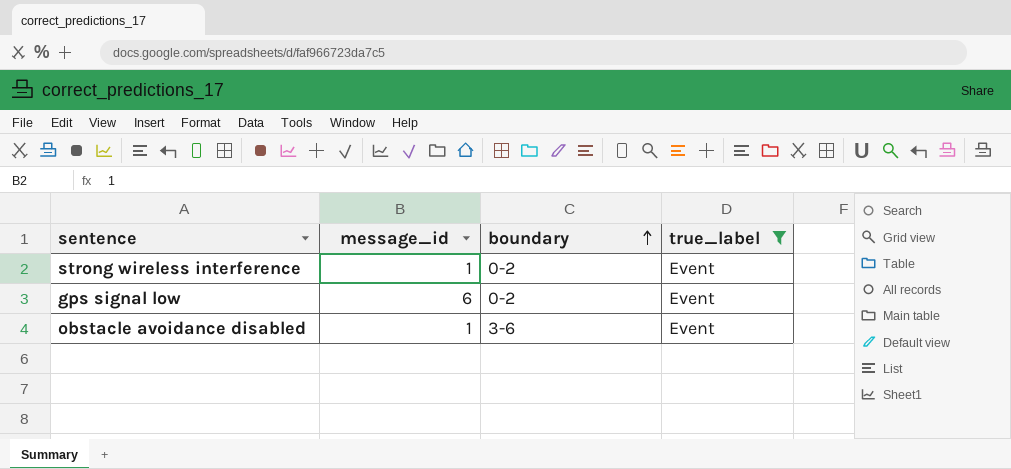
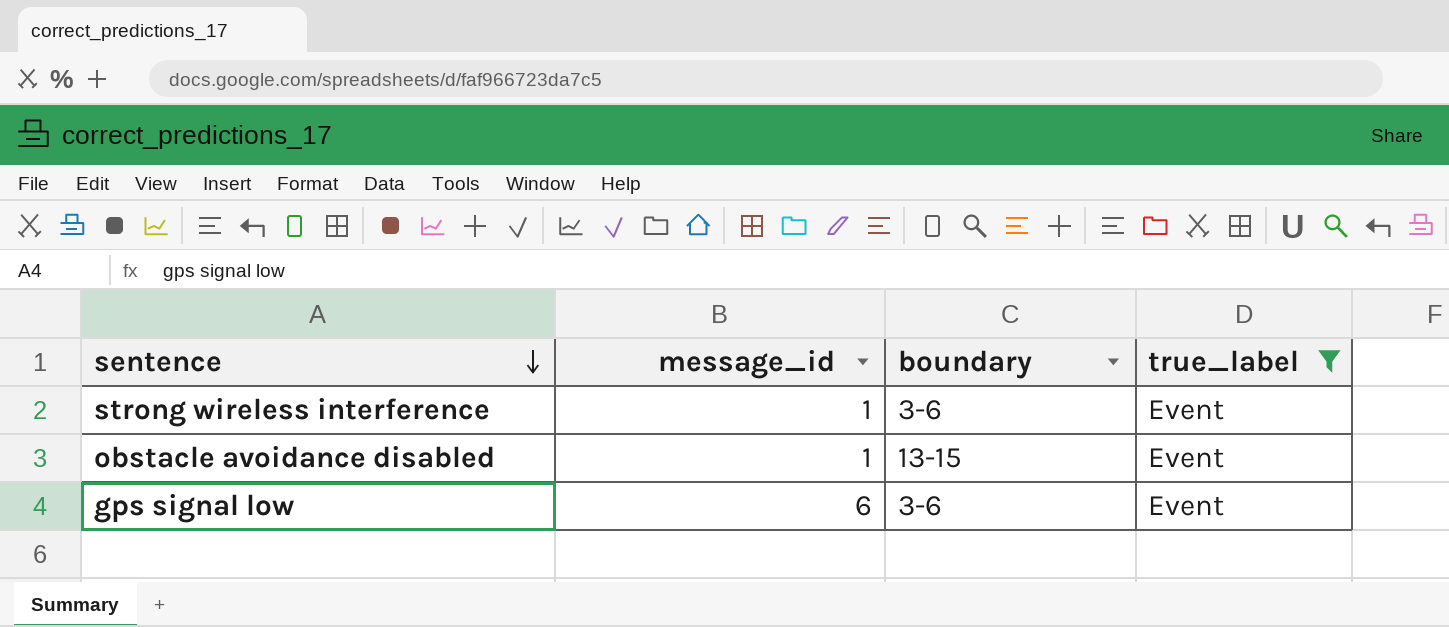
row order: boundary ascending -> sentence descending
strong wireless interference | boundary: 0-2 -> 3-6
obstacle avoidance disabled | boundary: 3-6 -> 13-15
gps signal low | boundary: 0-2 -> 3-6

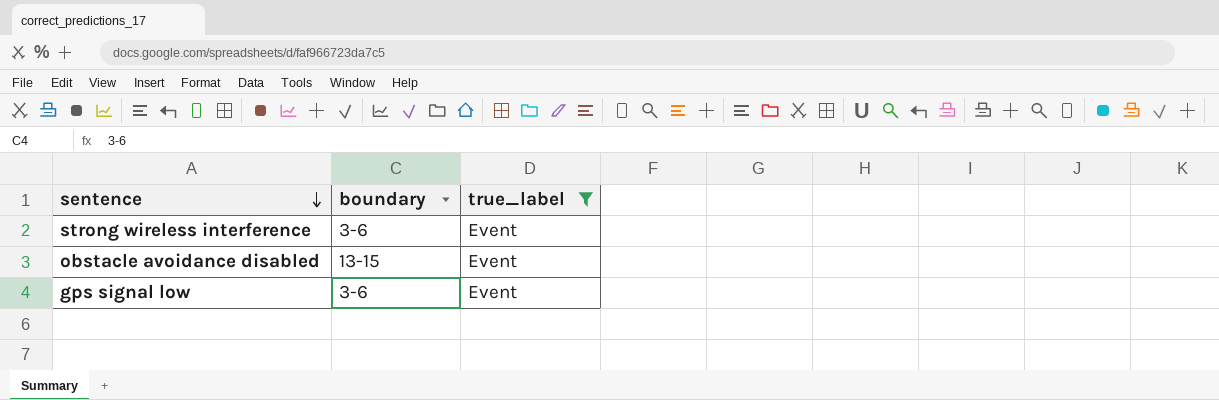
column message_id | position: 2 -> none

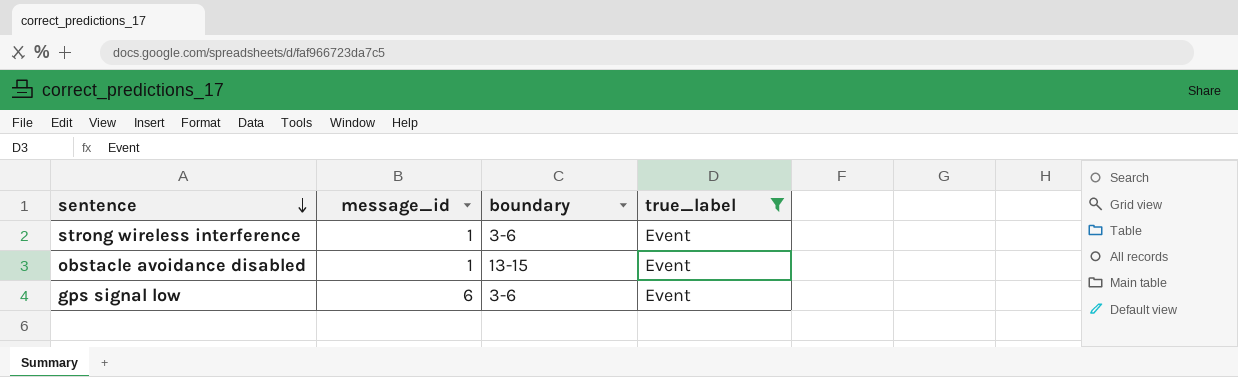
column message_id | position: none -> 2

